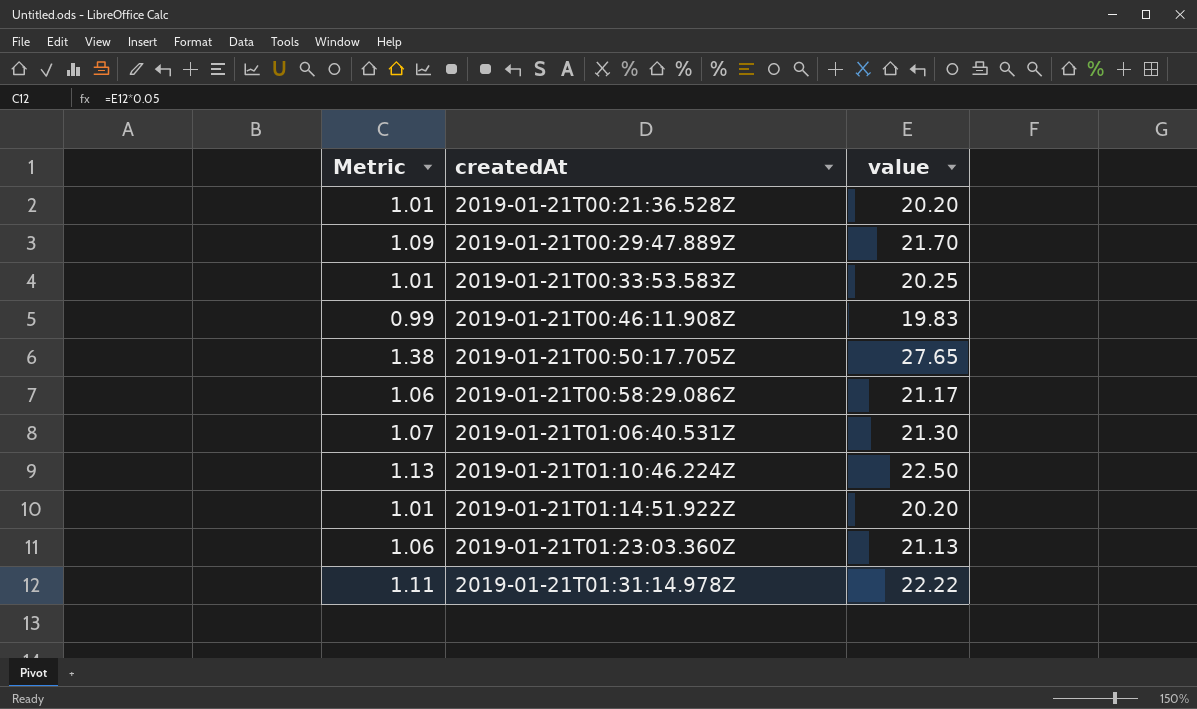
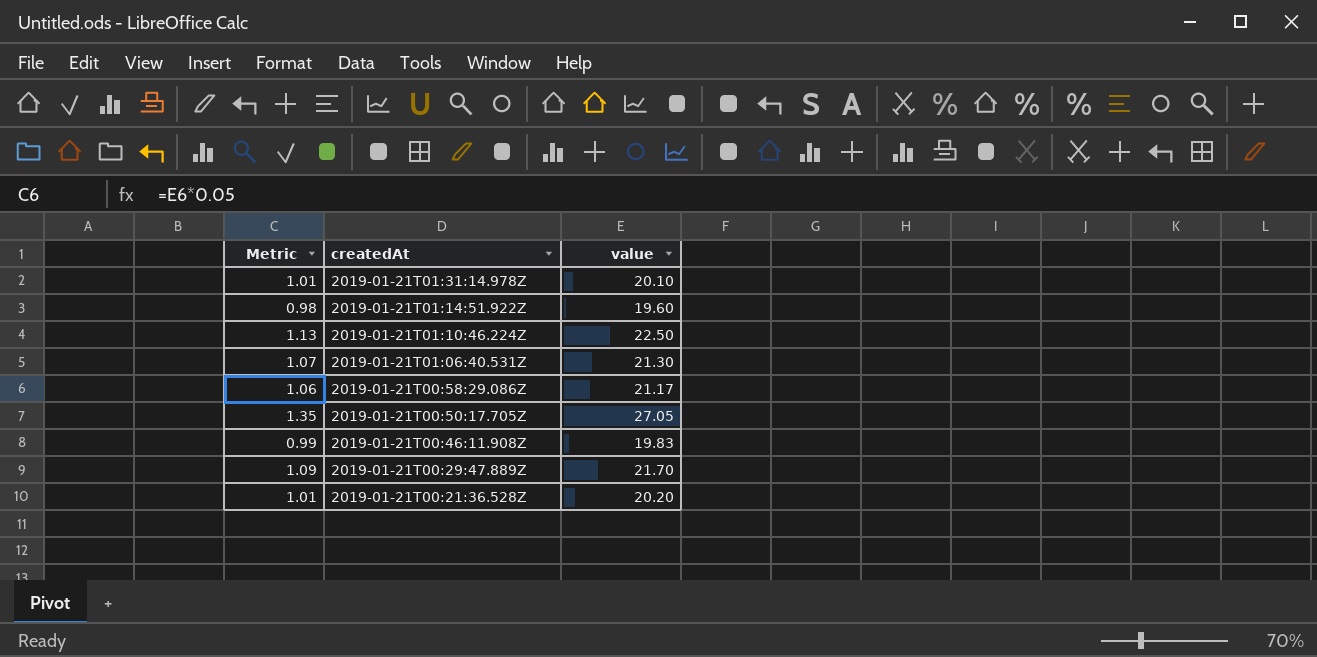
row order: createdAt ascending -> createdAt descending
row 2019-01-21T00:33:53.583Z: 1.01 | 20.25 -> none
row 2019-01-21T01:23:03.360Z: 1.06 | 21.13 -> none
2019-01-21T01:31:14.978Z | Metric: 1.11 -> 1.01
2019-01-21T01:31:14.978Z | value: 22.22 -> 20.10
2019-01-21T01:14:51.922Z | Metric: 1.01 -> 0.98
2019-01-21T01:14:51.922Z | value: 20.20 -> 19.60
2019-01-21T00:50:17.705Z | Metric: 1.38 -> 1.35
2019-01-21T00:50:17.705Z | value: 27.65 -> 27.05

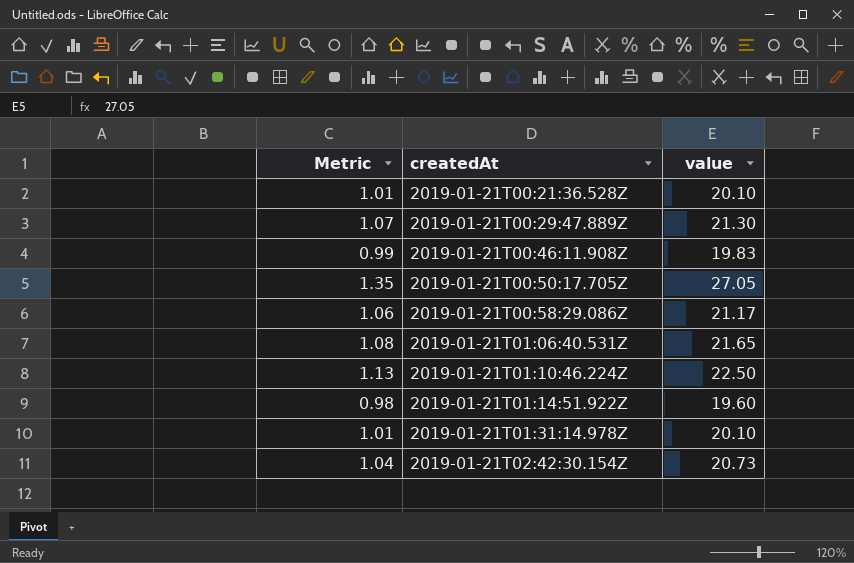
row order: createdAt descending -> createdAt ascending
2019-01-21T00:21:36.528Z | value: 20.20 -> 20.10
2019-01-21T00:29:47.889Z | Metric: 1.09 -> 1.07
2019-01-21T00:29:47.889Z | value: 21.70 -> 21.30
2019-01-21T01:06:40.531Z | Metric: 1.07 -> 1.08
2019-01-21T01:06:40.531Z | value: 21.30 -> 21.65
row 2019-01-21T02:42:30.154Z: none -> 1.04 | 20.73

